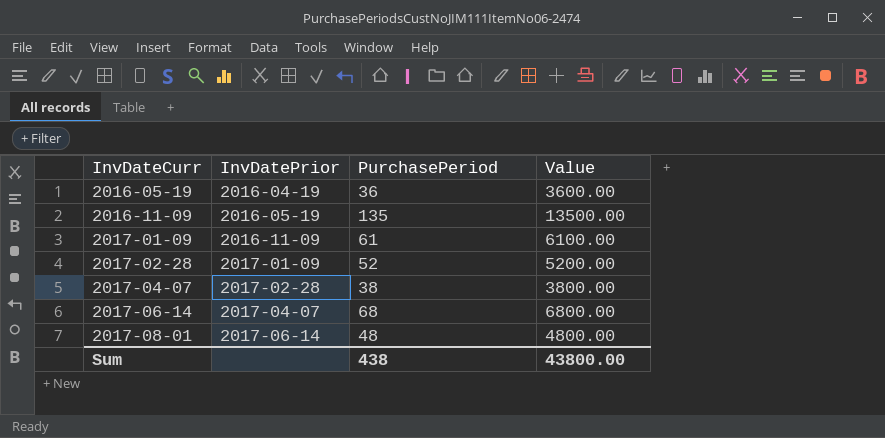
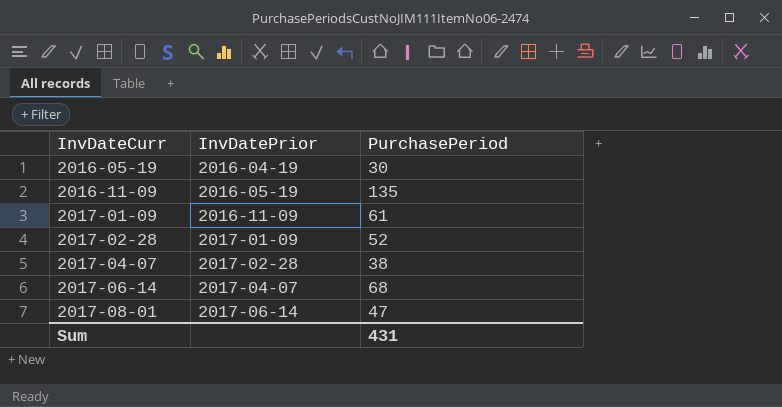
column Value | formula: [PurchasePeriod] * 100 -> none
2016-05-19 | PurchasePeriod: 36 -> 30
2017-08-01 | PurchasePeriod: 48 -> 47
Sum | PurchasePeriod: 438 -> 431

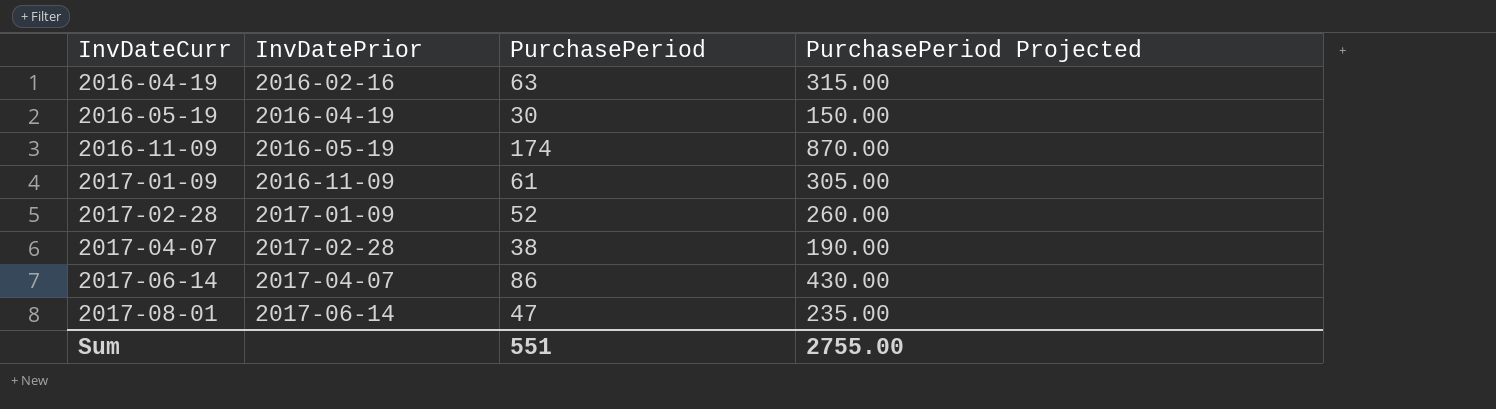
column PurchasePeriod Projected | formula: none -> [PurchasePeriod] * 5
row 2016-04-19: none -> 2016-02-16 | 63 | 315.00
2016-11-09 | PurchasePeriod: 135 -> 174
2017-06-14 | PurchasePeriod: 68 -> 86
Sum | PurchasePeriod: 431 -> 551

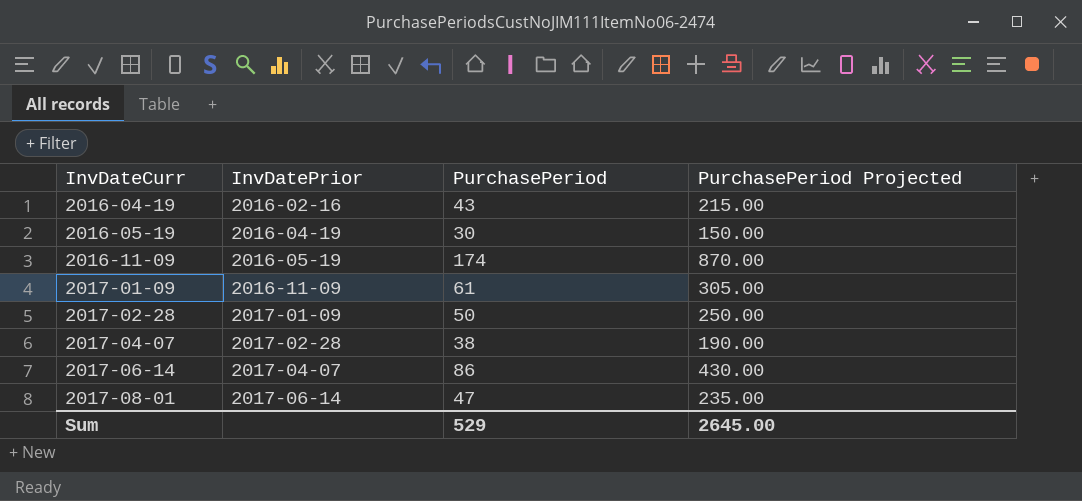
2016-04-19 | PurchasePeriod: 63 -> 43
2016-04-19 | PurchasePeriod Projected: 315.00 -> 215.00
2017-02-28 | PurchasePeriod: 52 -> 50
2017-02-28 | PurchasePeriod Projected: 260.00 -> 250.00
Sum | PurchasePeriod: 551 -> 529
Sum | PurchasePeriod Projected: 2755.00 -> 2645.00

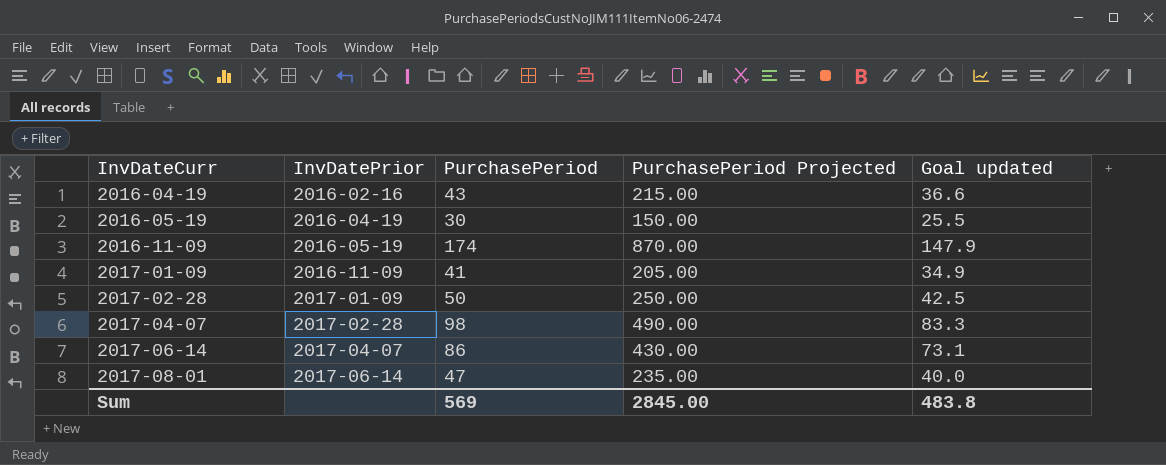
column Goal updated | formula: none -> [PurchasePeriod] * 0.85
2017-01-09 | PurchasePeriod: 61 -> 41
2017-01-09 | PurchasePeriod Projected: 305.00 -> 205.00
2017-04-07 | PurchasePeriod: 38 -> 98
2017-04-07 | PurchasePeriod Projected: 190.00 -> 490.00
Sum | PurchasePeriod: 529 -> 569
Sum | PurchasePeriod Projected: 2645.00 -> 2845.00

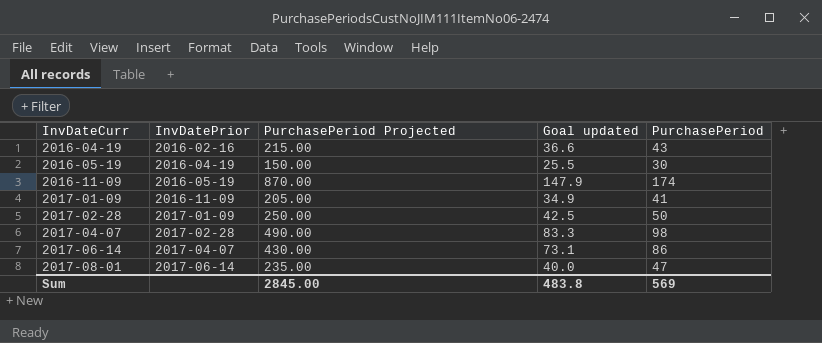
column PurchasePeriod | position: 3 -> 5

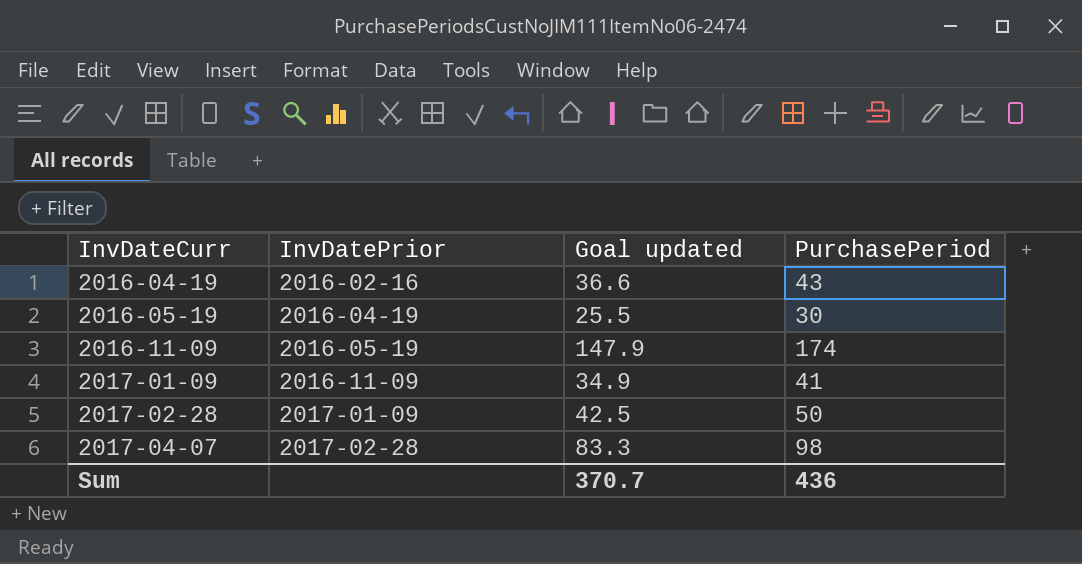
column PurchasePeriod Projected | formula: [PurchasePeriod] * 5 -> none
row 2017-06-14: 2017-04-07 | 430.00 | 73.1 | 86 -> none
row 2017-08-01: 2017-06-14 | 235.00 | 40.0 | 47 -> none
Sum | Goal updated: 483.8 -> 370.7
Sum | PurchasePeriod: 569 -> 436

